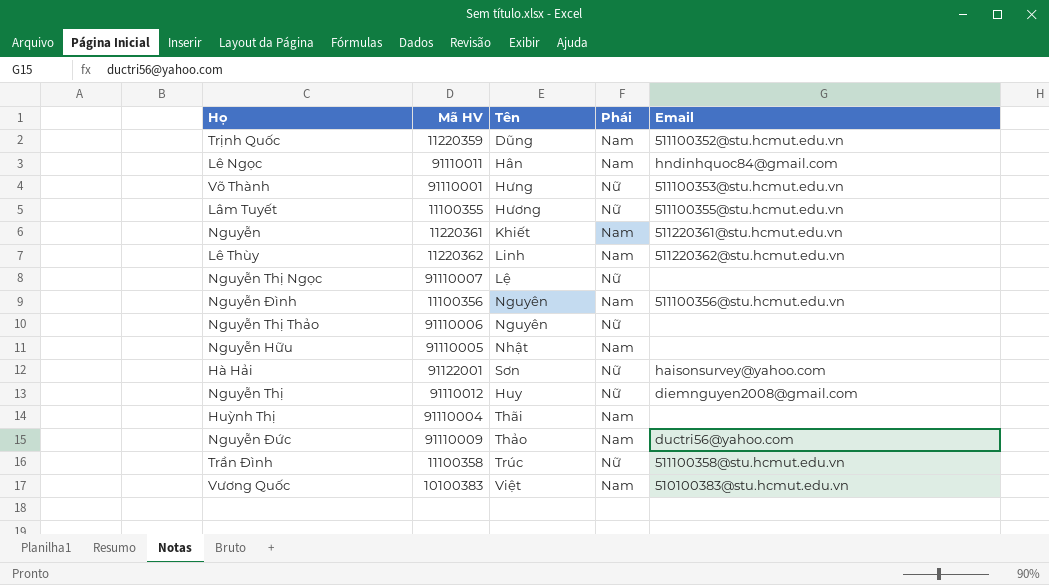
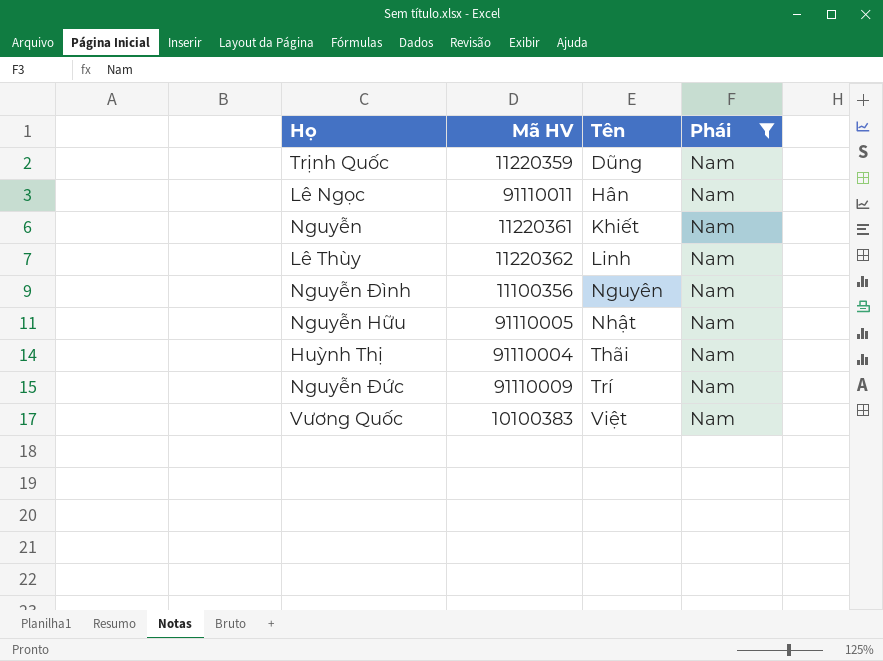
filter: none -> Phái = Nam
column Email | position: 5 -> none
Nguyễn Đức | Tên: Thảo -> Trí

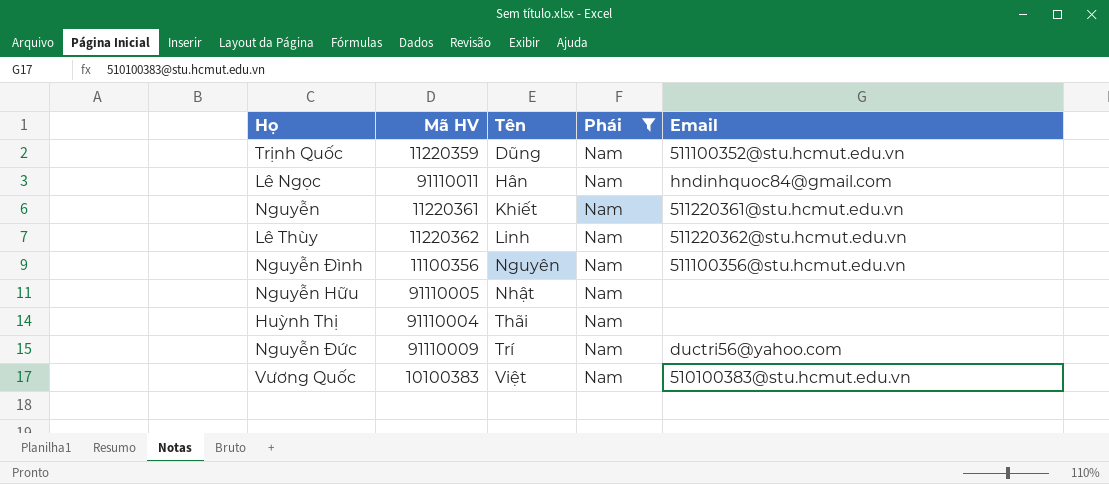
column Email | position: none -> 5

